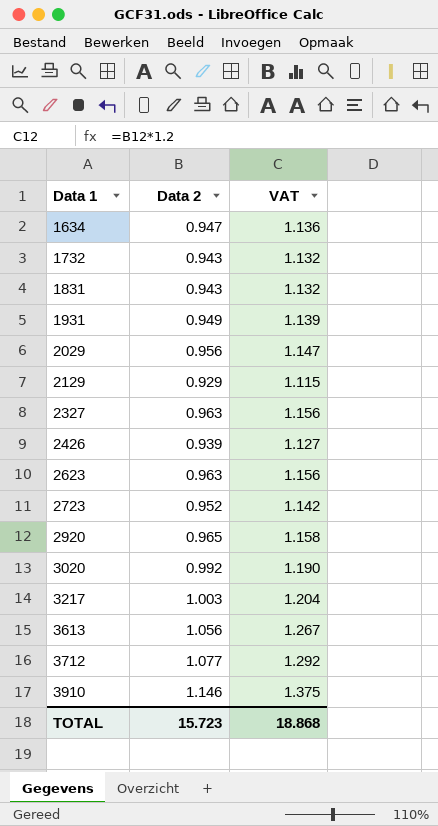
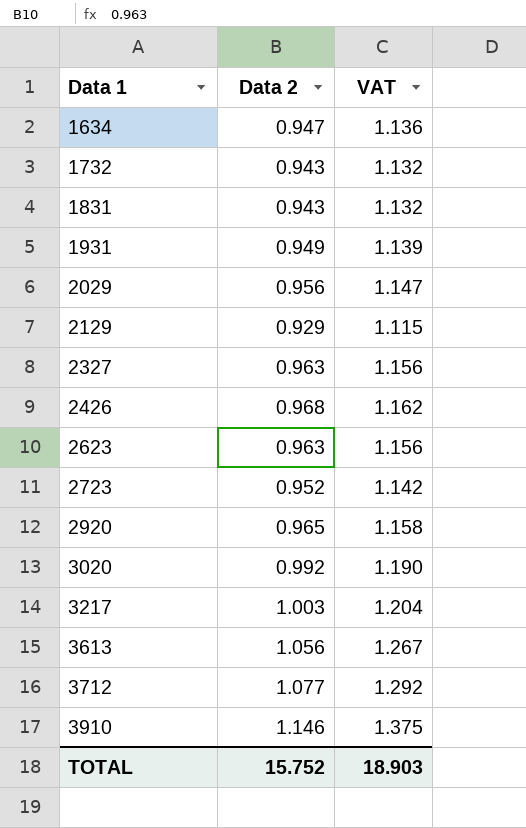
2426 | Data 2: 0.939 -> 0.968
2426 | VAT: 1.127 -> 1.162
TOTAL | Data 2: 15.723 -> 15.752
TOTAL | VAT: 18.868 -> 18.903

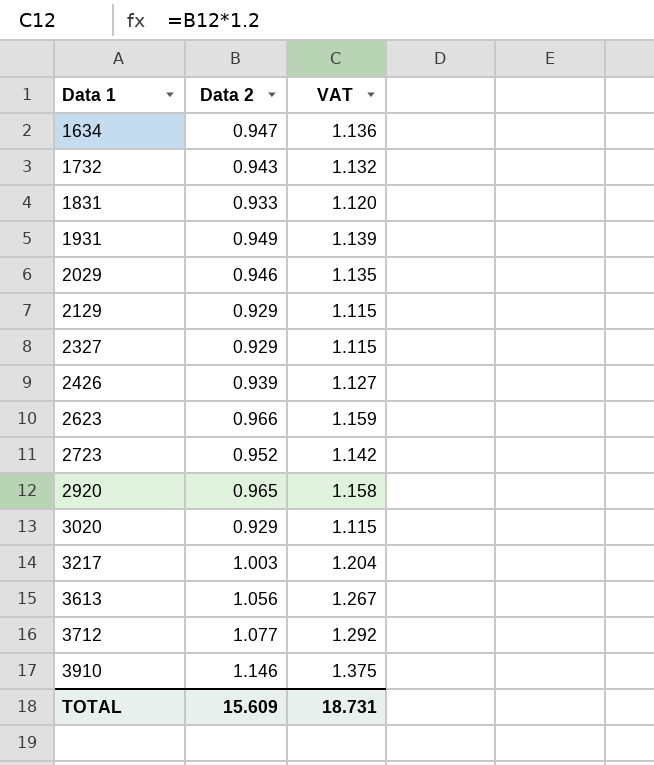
1831 | Data 2: 0.943 -> 0.933
1831 | VAT: 1.132 -> 1.120
2029 | Data 2: 0.956 -> 0.946
2029 | VAT: 1.147 -> 1.135
2327 | Data 2: 0.963 -> 0.929
2327 | VAT: 1.156 -> 1.115
2426 | Data 2: 0.968 -> 0.939
2426 | VAT: 1.162 -> 1.127
2623 | Data 2: 0.963 -> 0.966
2623 | VAT: 1.156 -> 1.159
3020 | Data 2: 0.992 -> 0.929
3020 | VAT: 1.190 -> 1.115
TOTAL | Data 2: 15.752 -> 15.609
TOTAL | VAT: 18.903 -> 18.731

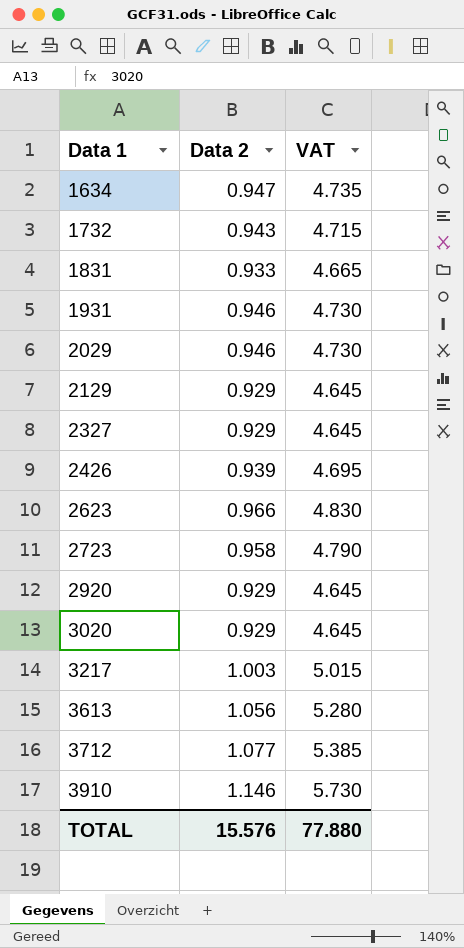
column VAT | formula: [Data 2] * 1.2 -> [Data 2] * 5
1931 | Data 2: 0.949 -> 0.946
2723 | Data 2: 0.952 -> 0.958
2920 | Data 2: 0.965 -> 0.929
TOTAL | Data 2: 15.609 -> 15.576
TOTAL | VAT: 18.731 -> 77.880

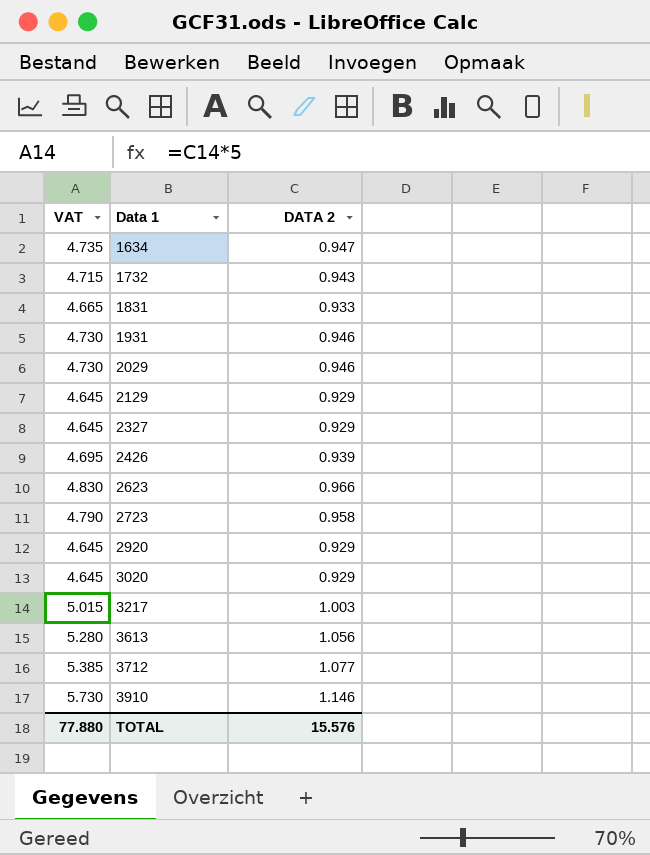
column VAT | position: 3 -> 1
column name: Data 2 -> DATA 2

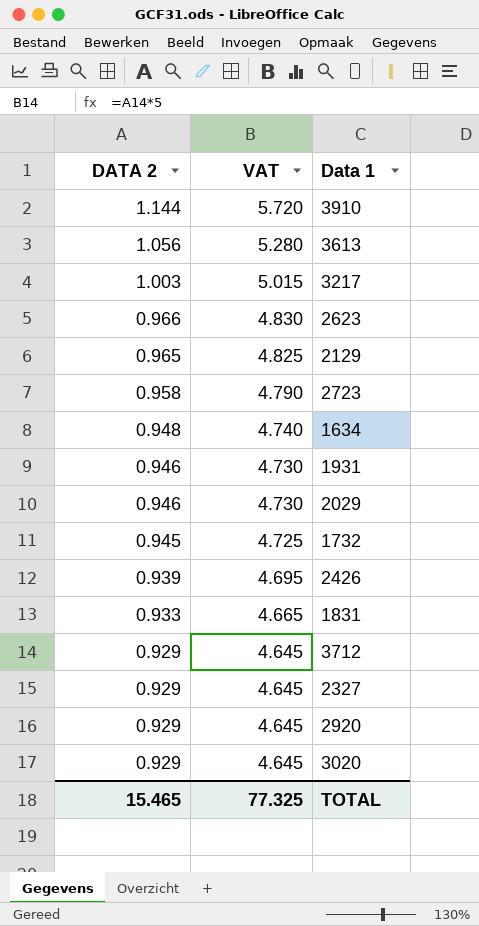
row order: Data 1 ascending -> DATA 2 descending
column DATA 2 | position: 3 -> 1
3910 | DATA 2: 1.146 -> 1.144
3910 | VAT: 5.730 -> 5.720
2129 | DATA 2: 0.929 -> 0.965
2129 | VAT: 4.645 -> 4.825
1634 | DATA 2: 0.947 -> 0.948
1634 | VAT: 4.735 -> 4.740
1732 | DATA 2: 0.943 -> 0.945
1732 | VAT: 4.715 -> 4.725
3712 | DATA 2: 1.077 -> 0.929
3712 | VAT: 5.385 -> 4.645
TOTAL | DATA 2: 15.576 -> 15.465
TOTAL | VAT: 77.880 -> 77.325

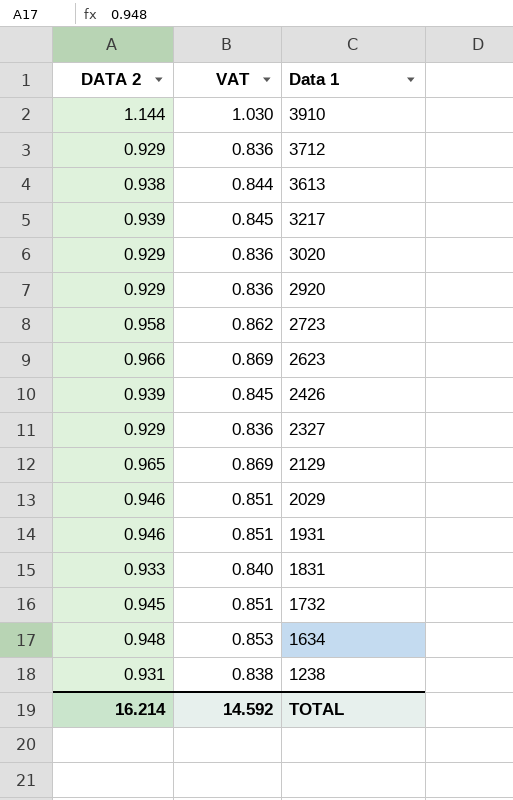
row order: DATA 2 descending -> Data 1 descending
column VAT | formula: [DATA 2] * 5 -> [DATA 2] * 0.9
3613 | DATA 2: 1.056 -> 0.938
3217 | DATA 2: 1.003 -> 0.939
row 1238: none -> 0.931 | 0.838
TOTAL | DATA 2: 15.465 -> 16.214
TOTAL | VAT: 77.325 -> 14.592

